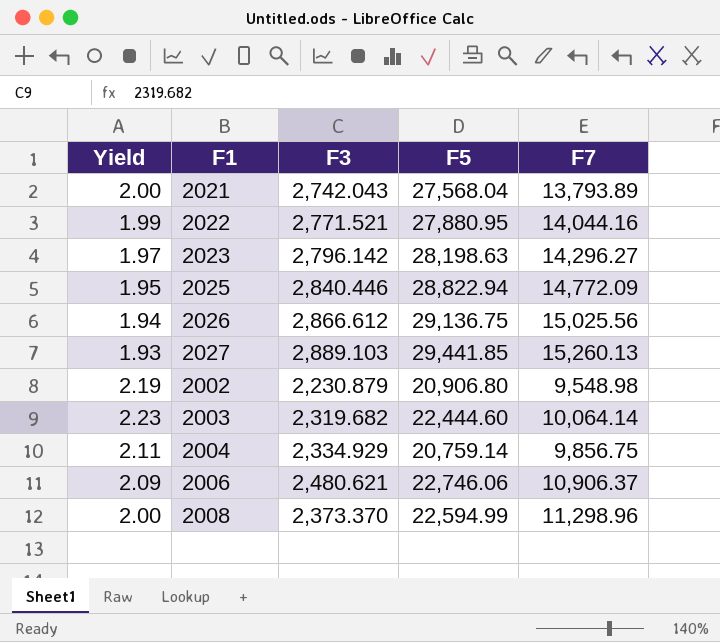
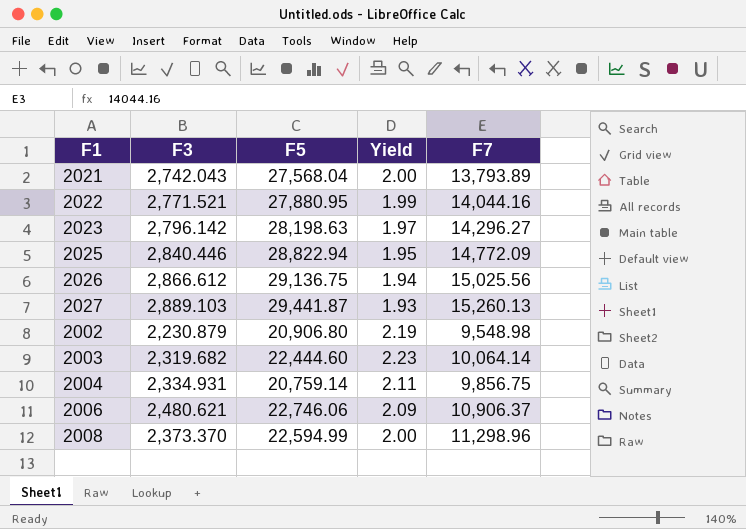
column Yield | position: 1 -> 4
2027 | F5: 29,441.85 -> 29,441.87
2004 | F3: 2,334.929 -> 2,334.931

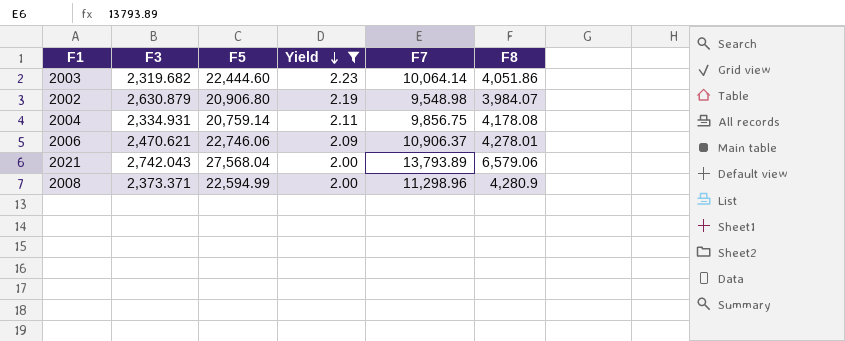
filter: none -> Yield >= 2.00
row order: none -> Yield descending
column F8 | position: none -> 6
2002 | F3: 2,230.879 -> 2,630.879
2006 | F3: 2,480.621 -> 2,470.621
2008 | F3: 2,373.370 -> 2,373.371

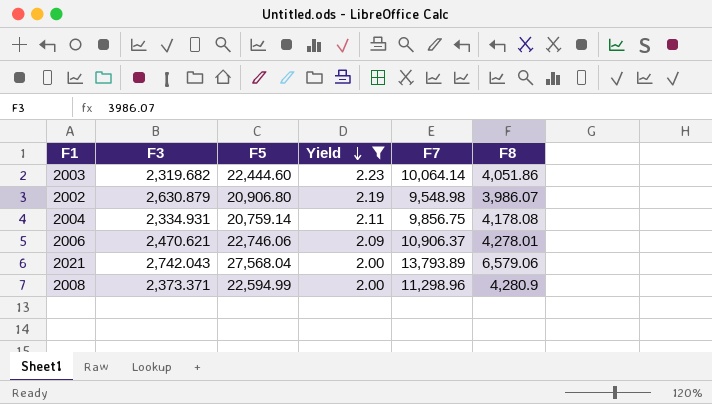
2002 | F8: 3,984.07 -> 3,986.07

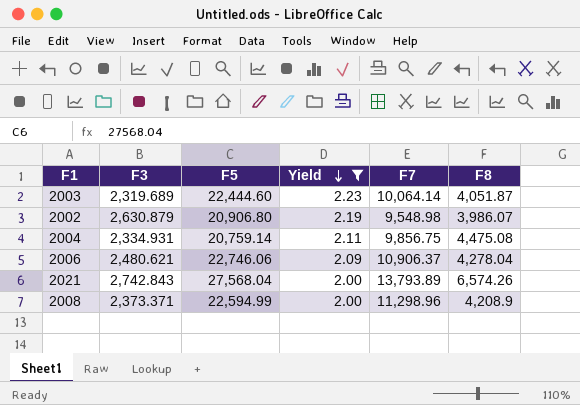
2003 | F3: 2,319.682 -> 2,319.689
2003 | F8: 4,051.86 -> 4,051.87
2004 | F8: 4,178.08 -> 4,475.08
2006 | F3: 2,470.621 -> 2,480.621
2006 | F8: 4,278.01 -> 4,278.04
2021 | F3: 2,742.043 -> 2,742.843
2021 | F8: 6,579.06 -> 6,574.26
2008 | F8: 4,280.9 -> 4,208.9

